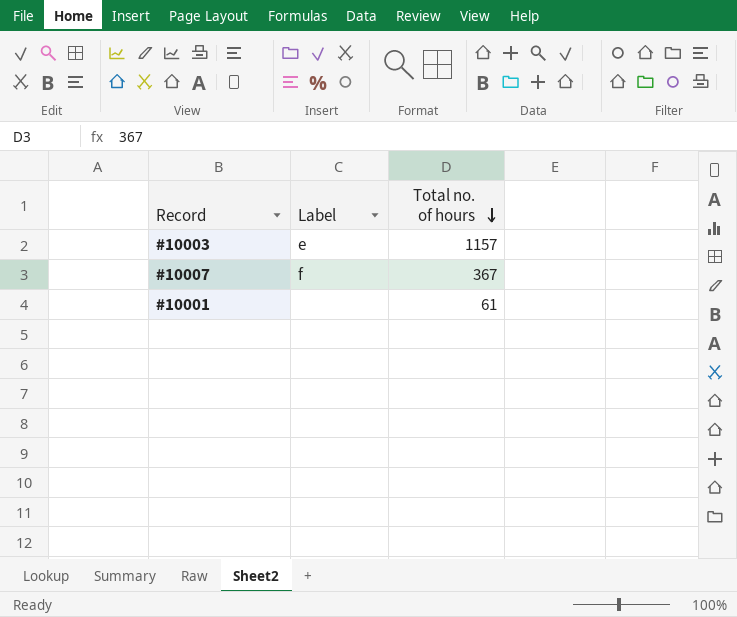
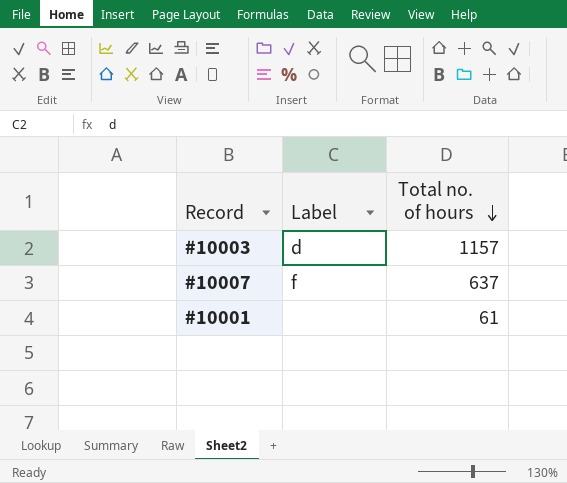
#10003 | Label: e -> d
#10007 | Total no. of hours: 367 -> 637

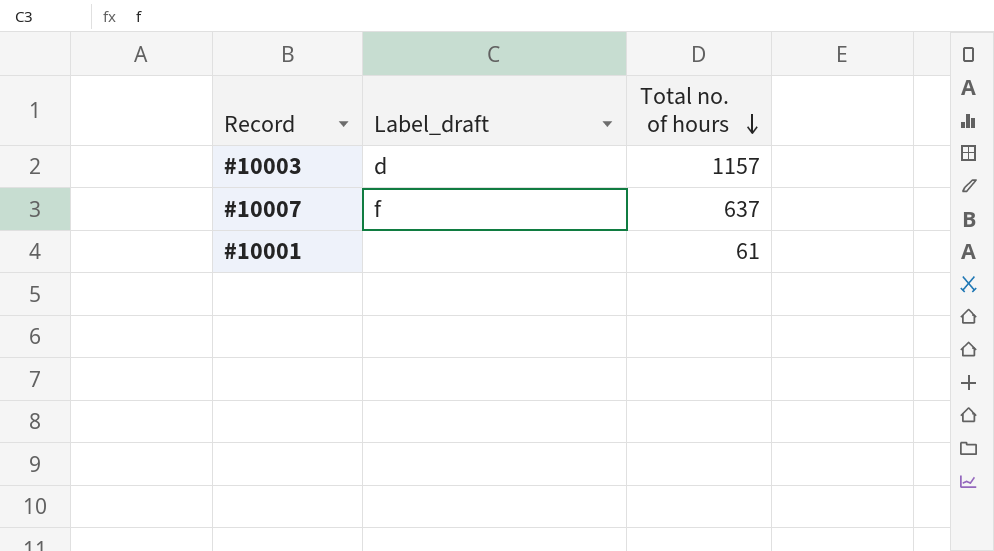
column name: Label -> Label_draft

